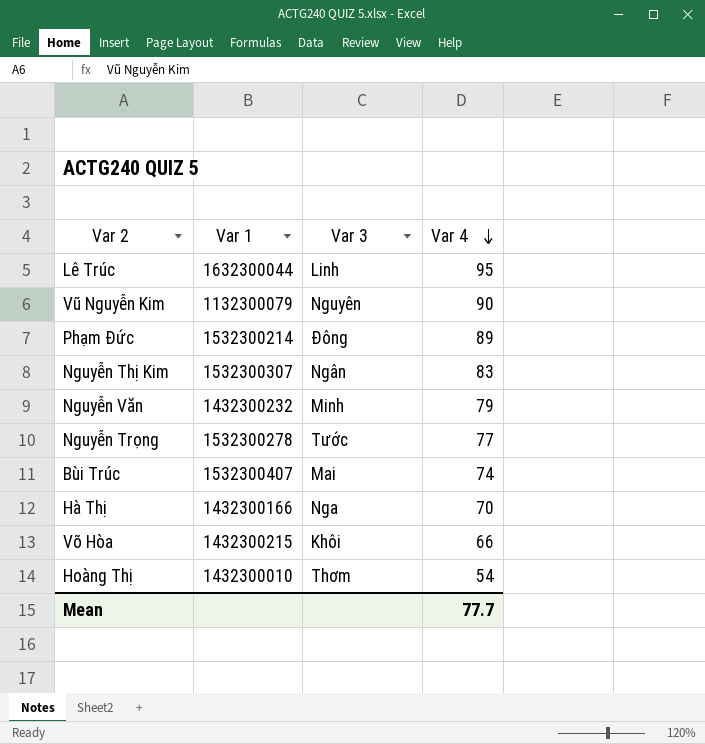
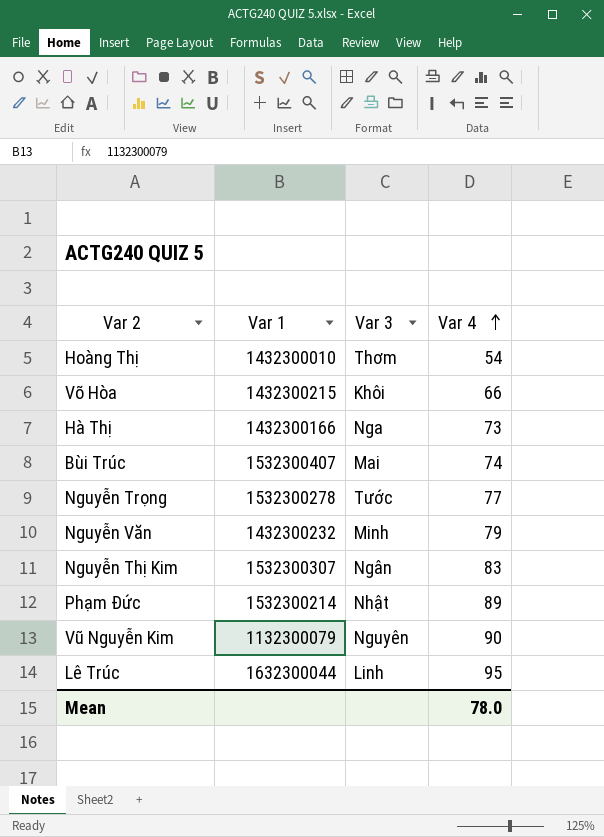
row order: Var 4 descending -> Var 4 ascending
Hà Thị | Var 4: 70 -> 73
Phạm Đức | Var 3: Đông -> Nhật
Mean | Var 4: 77.7 -> 78.0

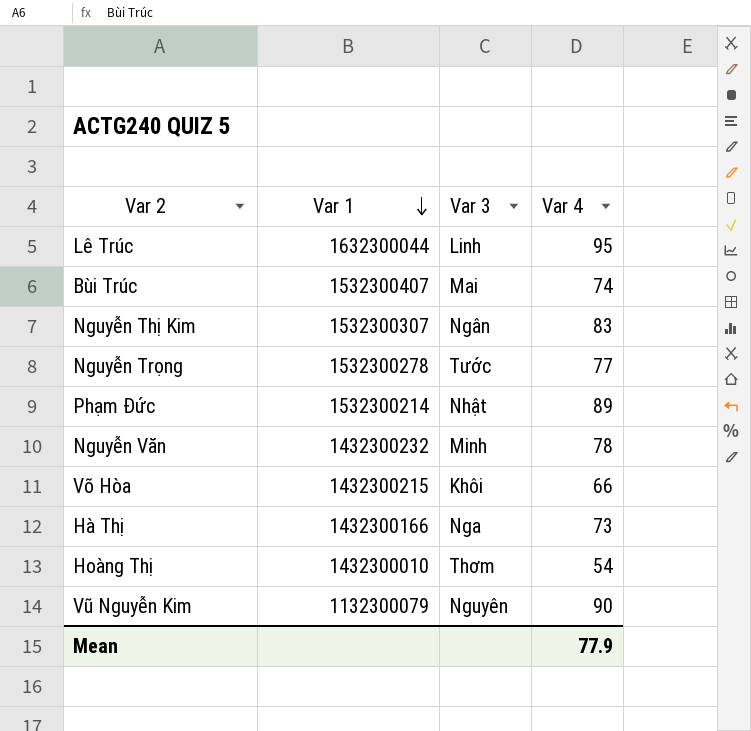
row order: Var 4 ascending -> Var 1 descending
Nguyễn Văn | Var 4: 79 -> 78
Mean | Var 4: 78.0 -> 77.9

